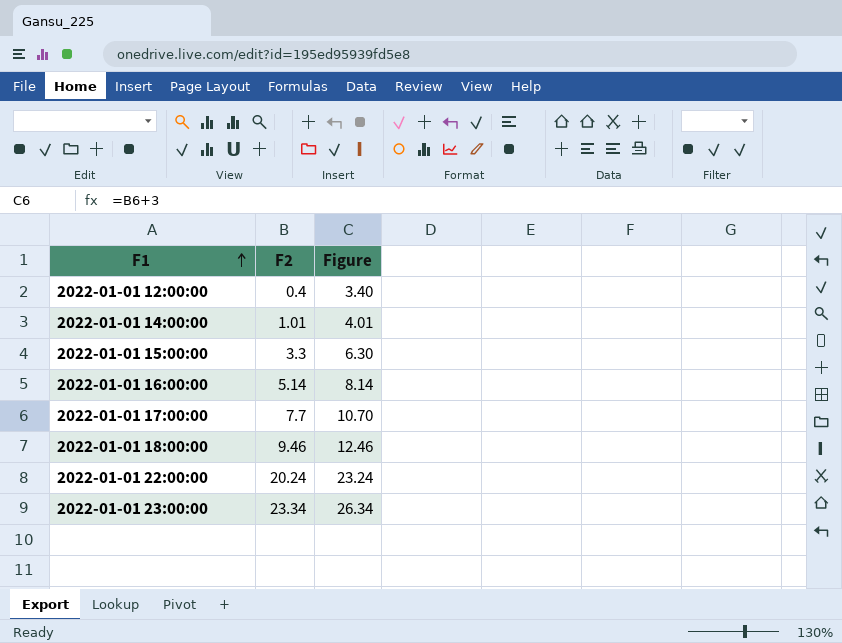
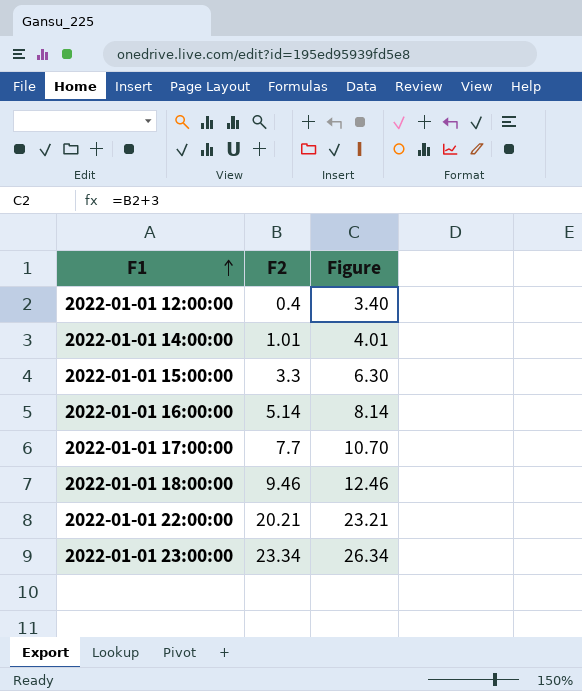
2022-01-01 22:00:00 | F2: 20.24 -> 20.21
2022-01-01 22:00:00 | Figure: 23.24 -> 23.21

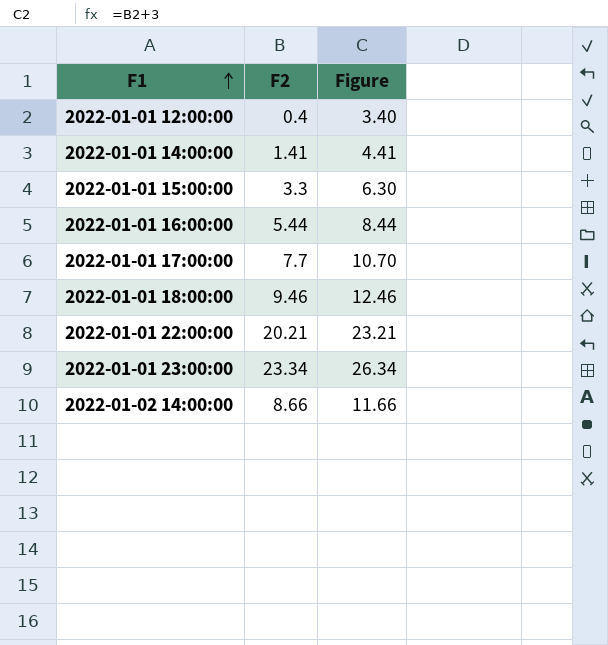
2022-01-01 14:00:00 | F2: 1.01 -> 1.41
2022-01-01 14:00:00 | Figure: 4.01 -> 4.41
2022-01-01 16:00:00 | F2: 5.14 -> 5.44
2022-01-01 16:00:00 | Figure: 8.14 -> 8.44
row 2022-01-02 14:00:00: none -> 8.66 | 11.66

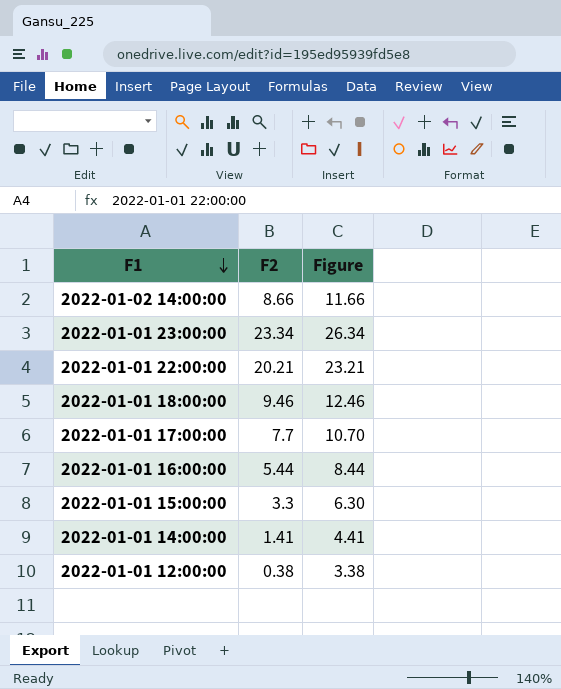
row order: F1 ascending -> F1 descending
2022-01-01 12:00:00 | F2: 0.4 -> 0.38
2022-01-01 12:00:00 | Figure: 3.40 -> 3.38

